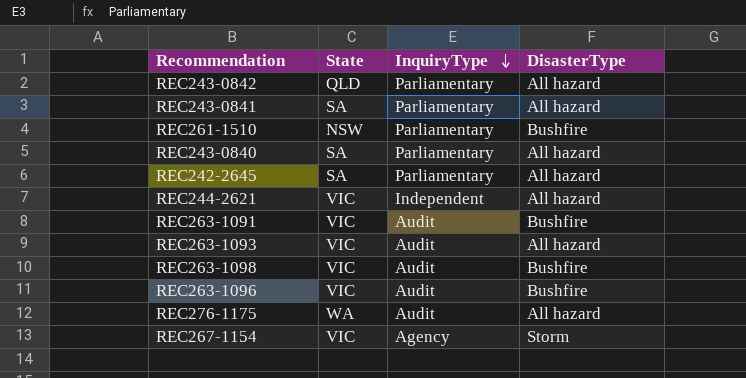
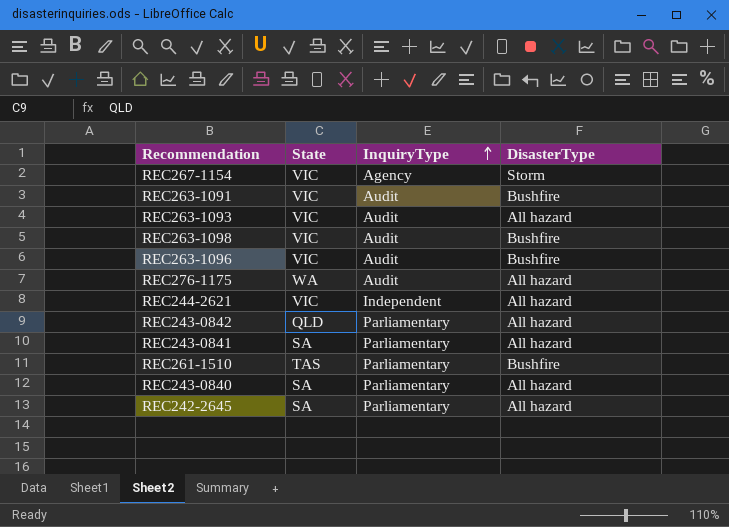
row order: InquiryType descending -> InquiryType ascending
REC261-1510 | State: NSW -> TAS

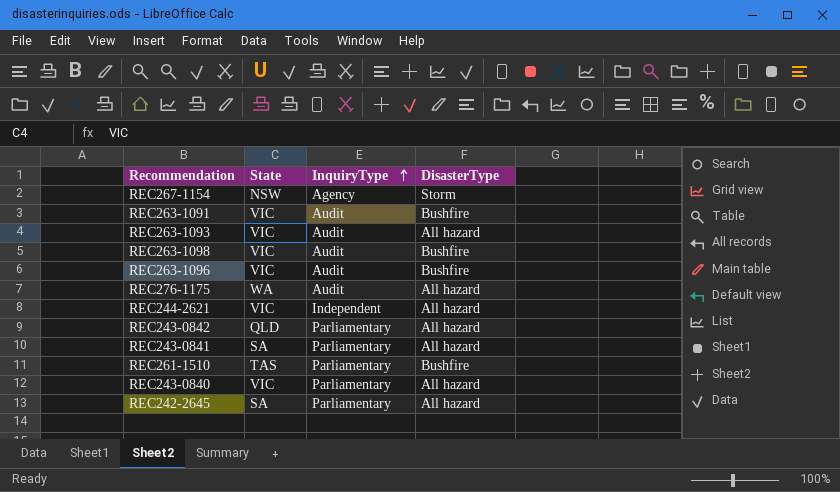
REC267-1154 | State: VIC -> NSW
REC243-0840 | State: SA -> VIC

